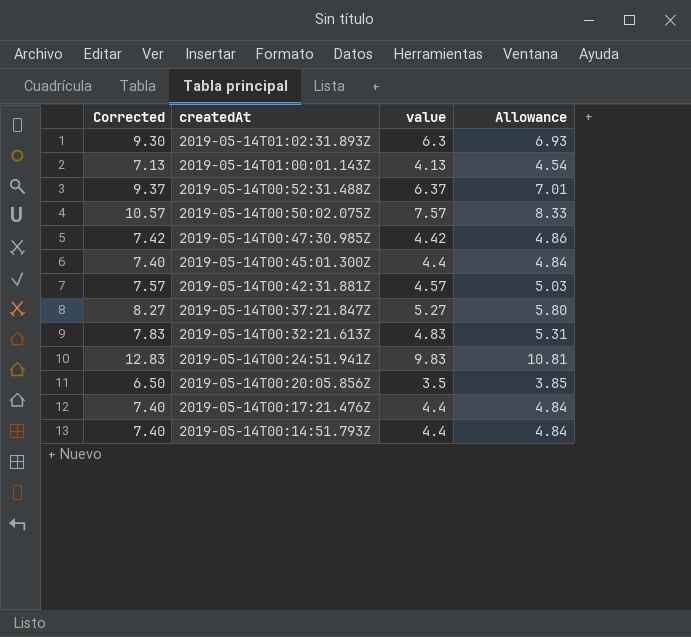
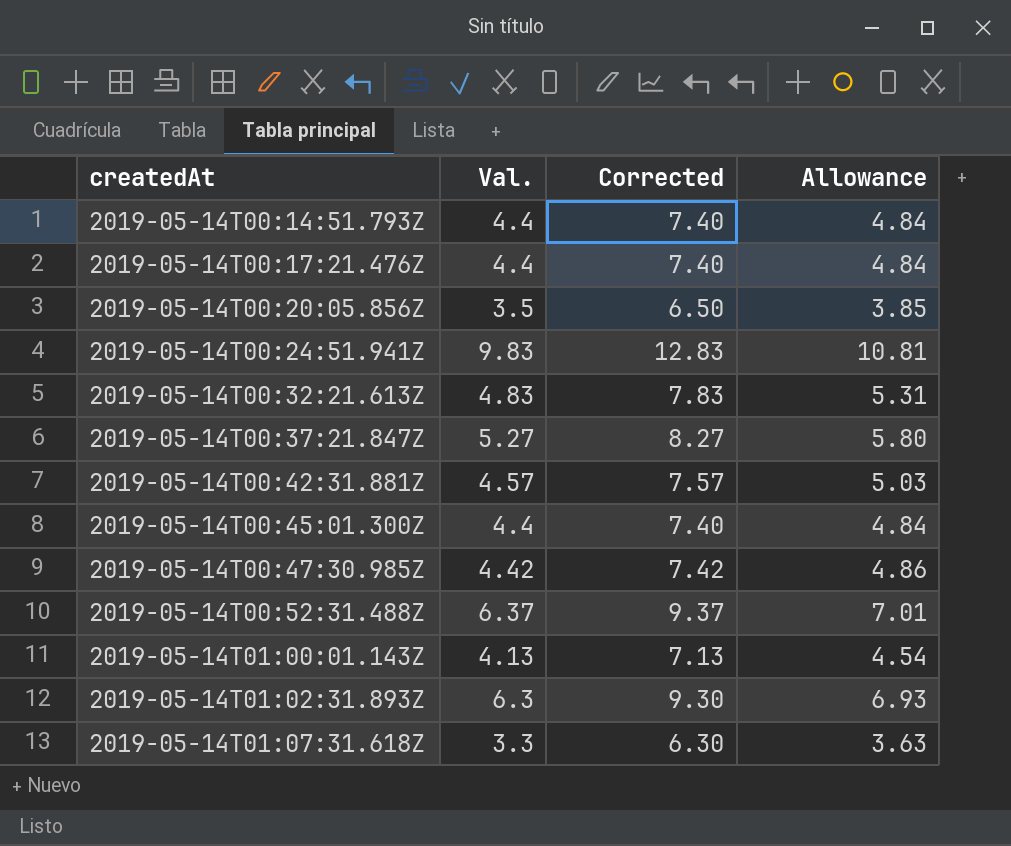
row order: createdAt descending -> createdAt ascending
column name: value -> Val.
column Corrected | position: 1 -> 3
row 2019-05-14T00:50:02.075Z: 10.57 | 7.57 | 8.33 -> none
row 2019-05-14T01:07:31.618Z: none -> 3.3 | 6.30 | 3.63

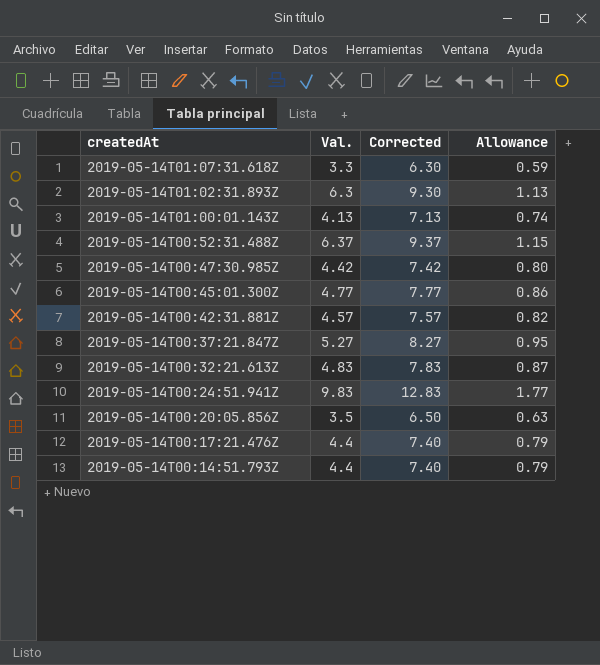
row order: createdAt ascending -> createdAt descending
column Allowance | formula: [Val.] * 1.1 -> [Val.] * 0.18
2019-05-14T00:45:01.300Z | Val.: 4.4 -> 4.77
2019-05-14T00:45:01.300Z | Corrected: 7.40 -> 7.77

